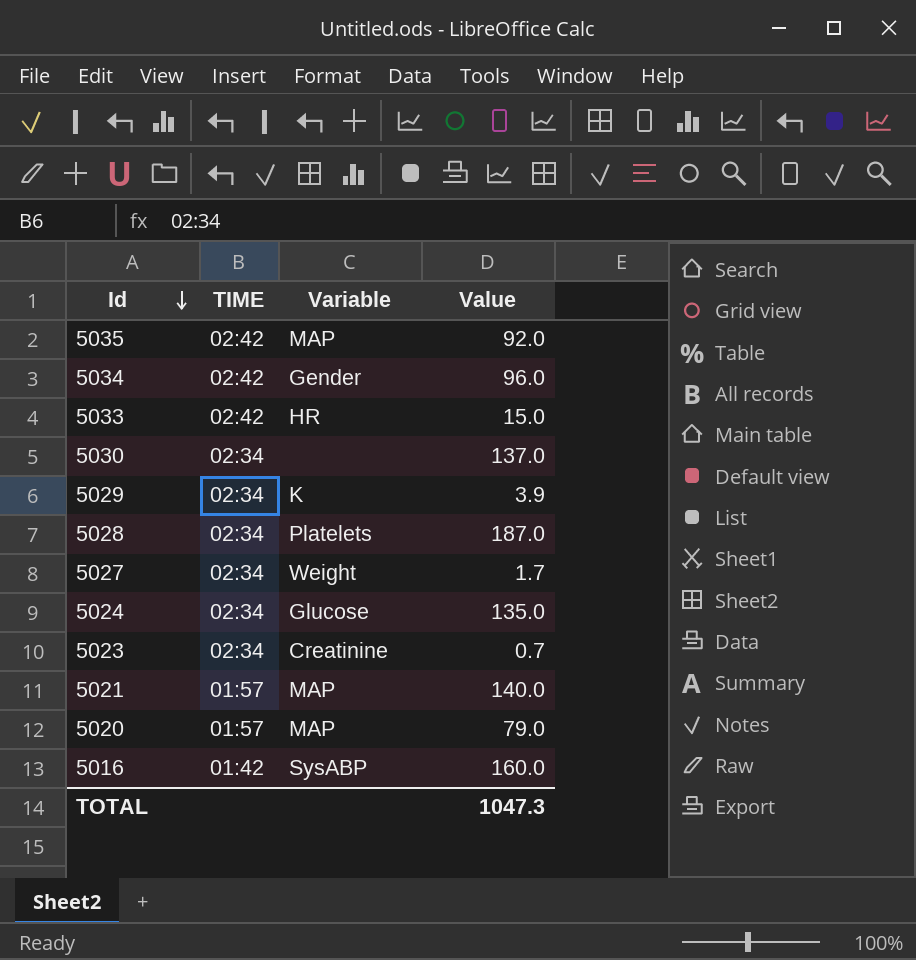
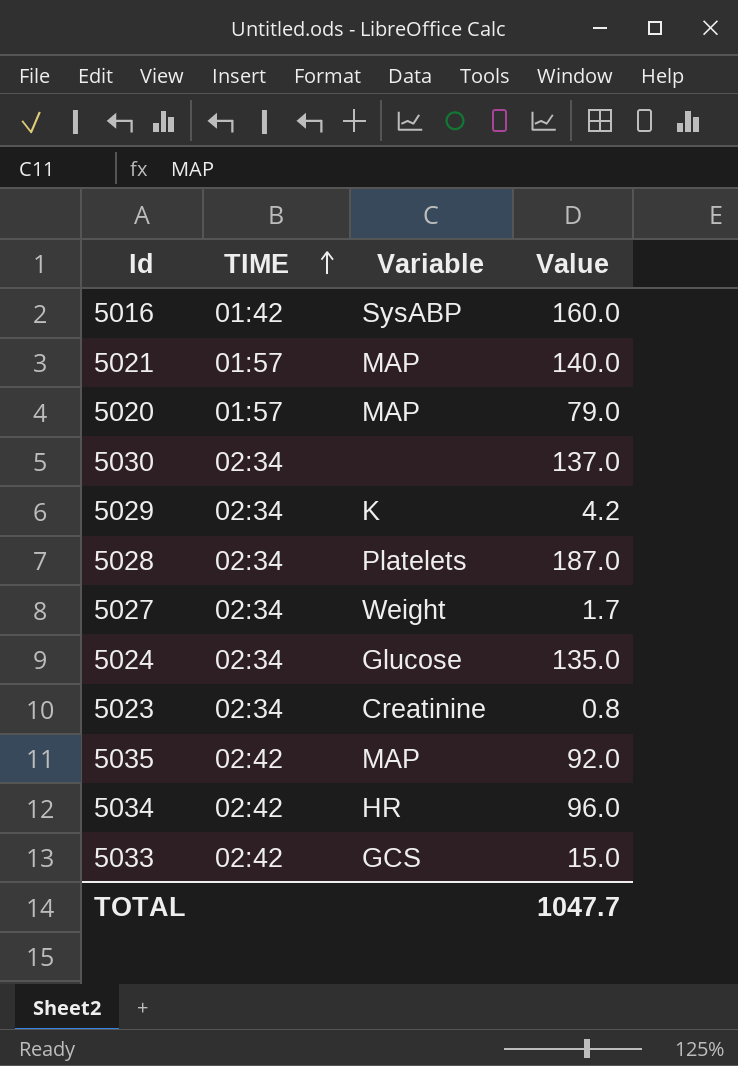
row order: Id descending -> TIME ascending
5029 | Value: 3.9 -> 4.2
5023 | Value: 0.7 -> 0.8
5034 | Variable: Gender -> HR
5033 | Variable: HR -> GCS
TOTAL | Value: 1047.3 -> 1047.7

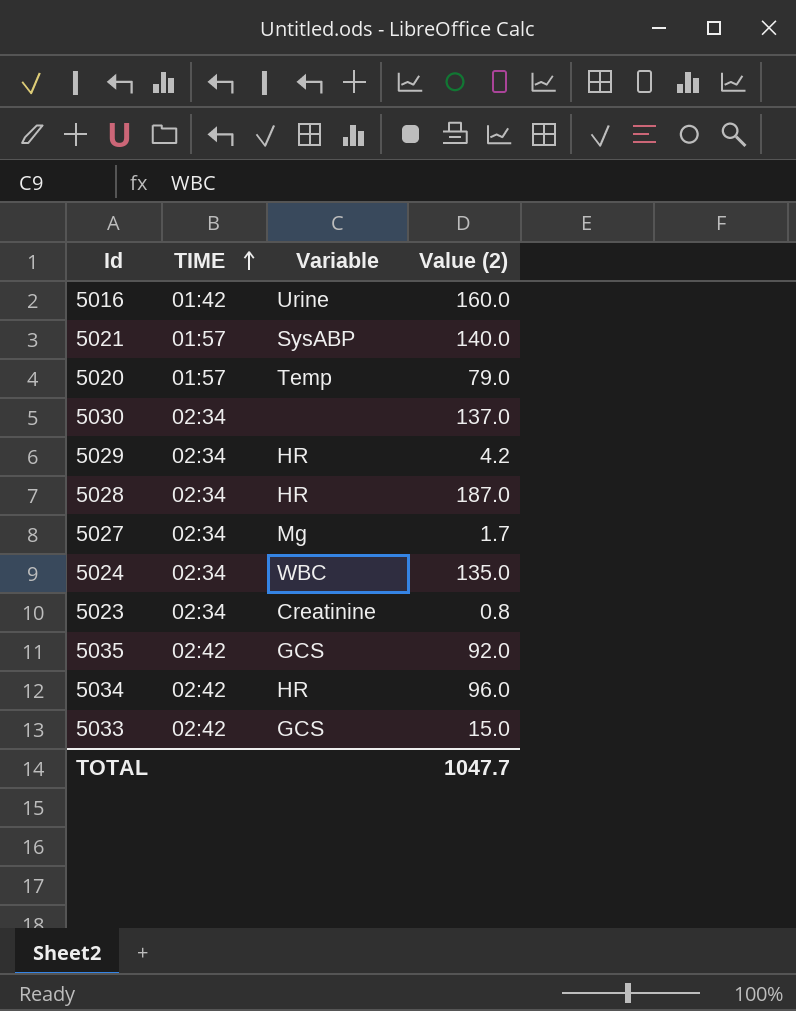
column name: Value -> Value (2)
5016 | Variable: SysABP -> Urine
5021 | Variable: MAP -> SysABP
5020 | Variable: MAP -> Temp
5029 | Variable: K -> HR
5028 | Variable: Platelets -> HR
5027 | Variable: Weight -> Mg
5024 | Variable: Glucose -> WBC
5035 | Variable: MAP -> GCS

